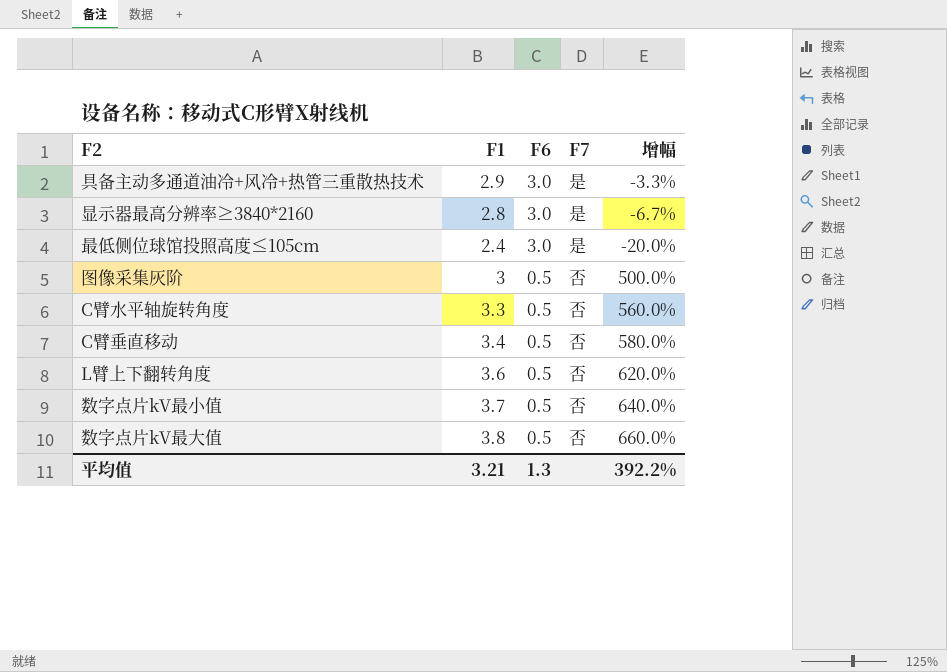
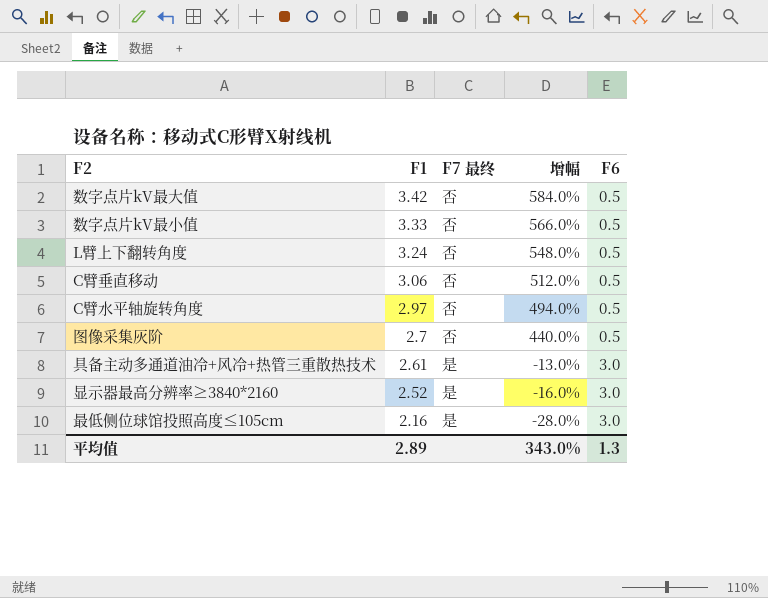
row order: F6 descending -> F1 descending
column name: F7 -> F7 最终
column F6 | position: 3 -> 5
数字点片kV最大值 | F1: 3.8 -> 3.42
数字点片kV最大值 | 增幅: 660.0% -> 584.0%
数字点片kV最小值 | F1: 3.7 -> 3.33
数字点片kV最小值 | 增幅: 640.0% -> 566.0%
L臂上下翻转角度 | F1: 3.6 -> 3.24
L臂上下翻转角度 | 增幅: 620.0% -> 548.0%
C臂垂直移动 | F1: 3.4 -> 3.06
C臂垂直移动 | 增幅: 580.0% -> 512.0%
C臂水平轴旋转角度 | F1: 3.3 -> 2.97
C臂水平轴旋转角度 | 增幅: 560.0% -> 494.0%
图像采集灰阶 | F1: 3 -> 2.7
图像采集灰阶 | 增幅: 500.0% -> 440.0%
具备主动多通道油冷+风冷+热管三重散热技术 | F1: 2.9 -> 2.61
具备主动多通道油冷+风冷+热管三重散热技术 | 增幅: -3.3% -> -13.0%
显示器最高分辨率≥3840*2160 | F1: 2.8 -> 2.52
显示器最高分辨率≥3840*2160 | 增幅: -6.7% -> -16.0%
最低侧位球馆投照高度≤105cm | F1: 2.4 -> 2.16
最低侧位球馆投照高度≤105cm | 增幅: -20.0% -> -28.0%
平均值 | F1: 3.21 -> 2.89
平均值 | 增幅: 392.2% -> 343.0%

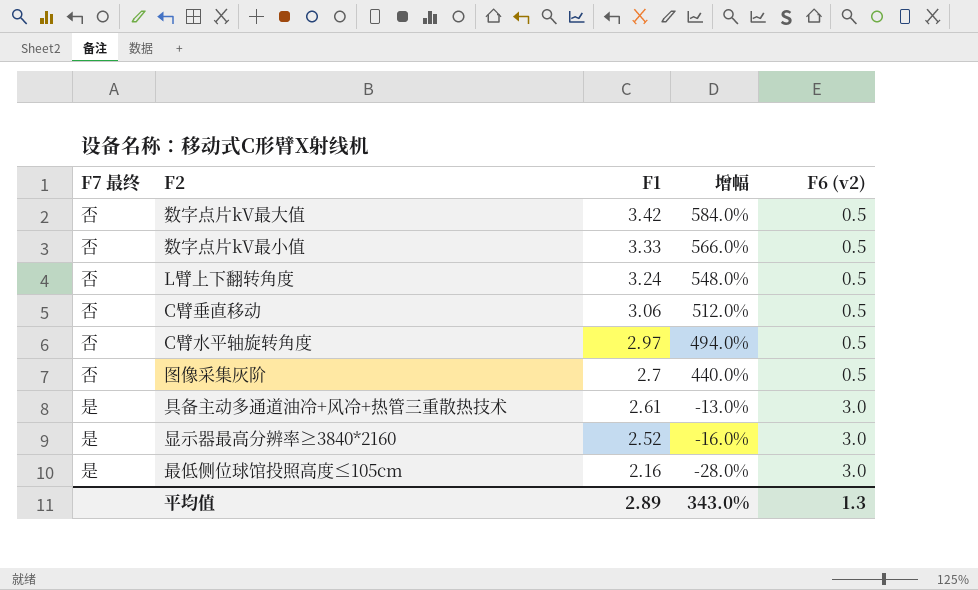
column F7 最终 | position: 3 -> 1
column name: F6 -> F6 (v2)

